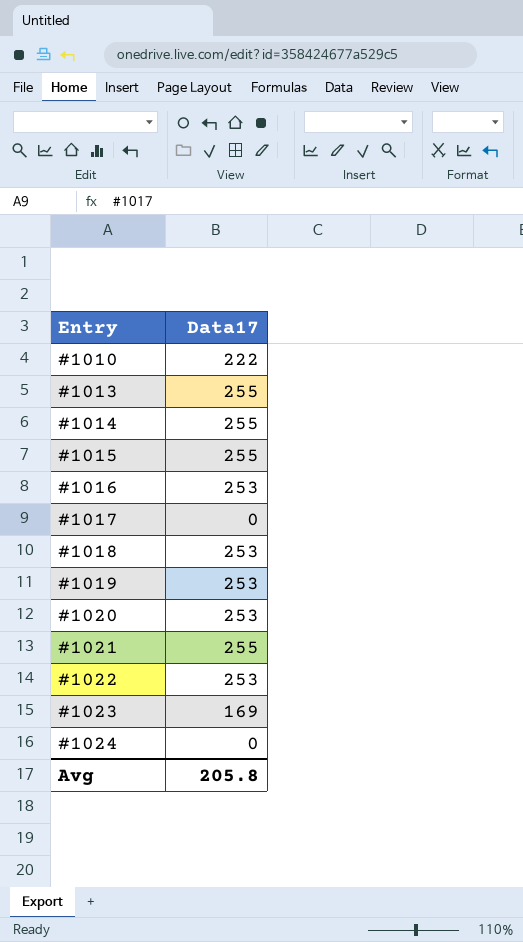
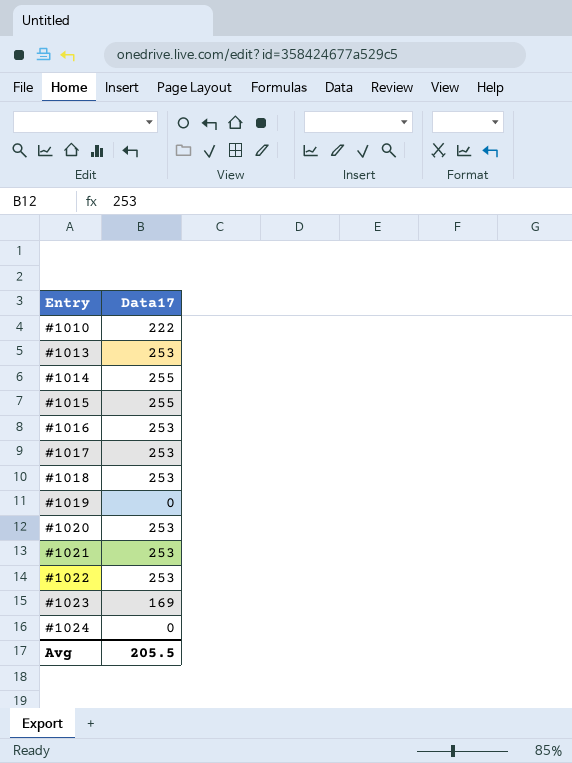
#1013 | Data17: 255 -> 253
#1017 | Data17: 0 -> 253
#1019 | Data17: 253 -> 0
#1021 | Data17: 255 -> 253
Avg | Data17: 205.8 -> 205.5

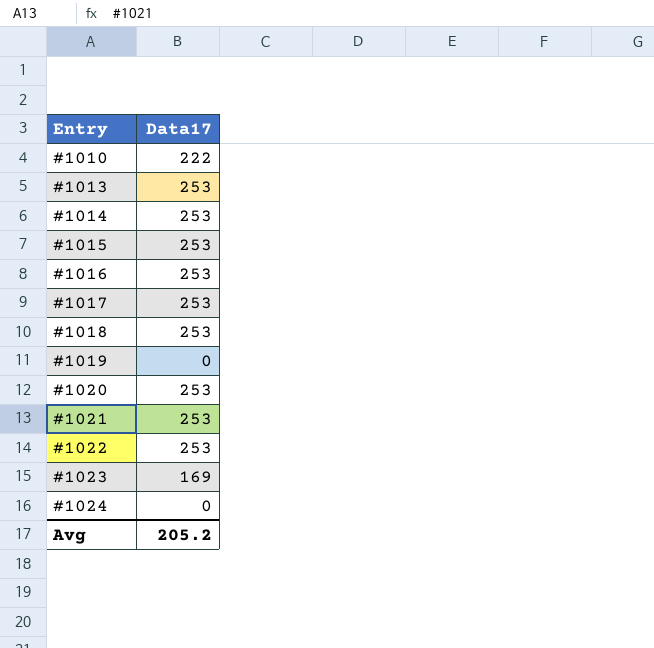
#1014 | Data17: 255 -> 253
#1015 | Data17: 255 -> 253
Avg | Data17: 205.5 -> 205.2

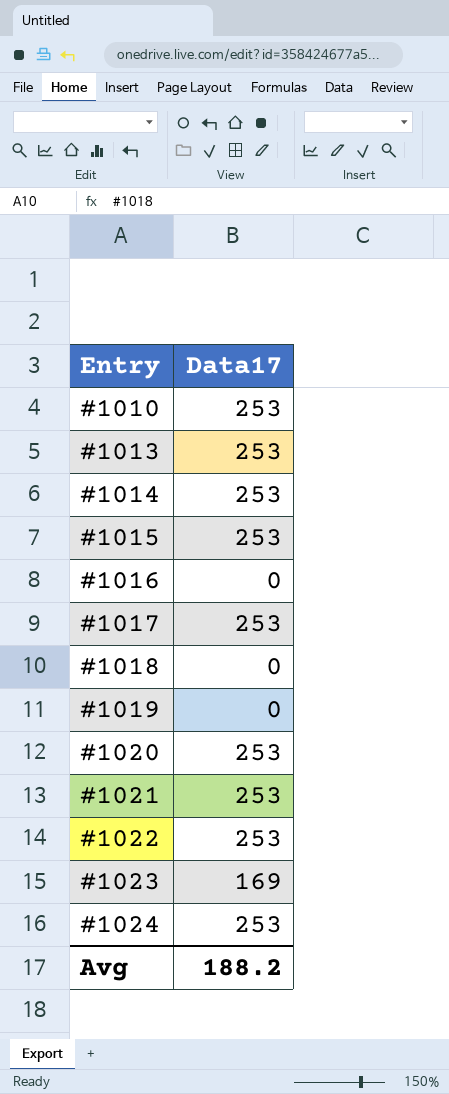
#1010 | Data17: 222 -> 253
#1016 | Data17: 253 -> 0
#1018 | Data17: 253 -> 0
#1024 | Data17: 0 -> 253
Avg | Data17: 205.2 -> 188.2

